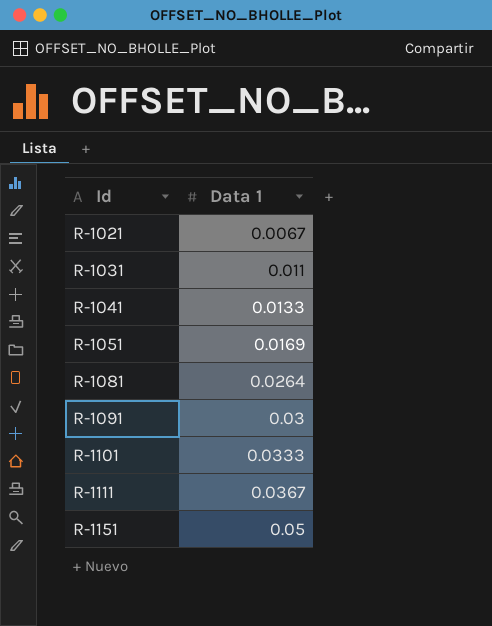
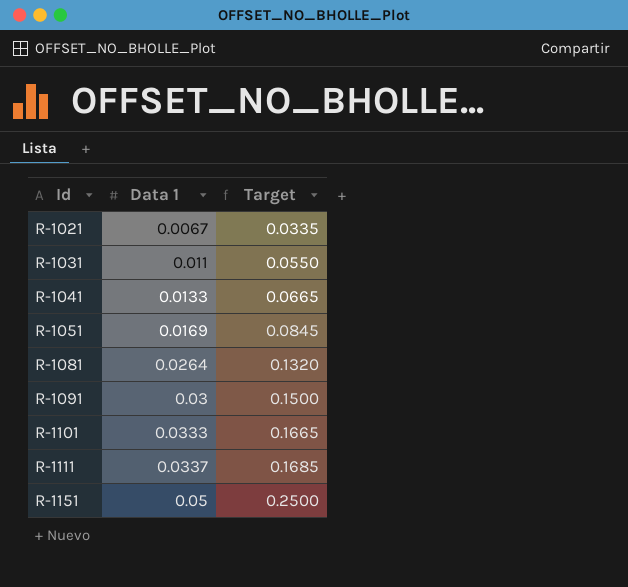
column Target | formula: none -> [Data 1] * 5
R-1111 | Data 1: 0.0367 -> 0.0337

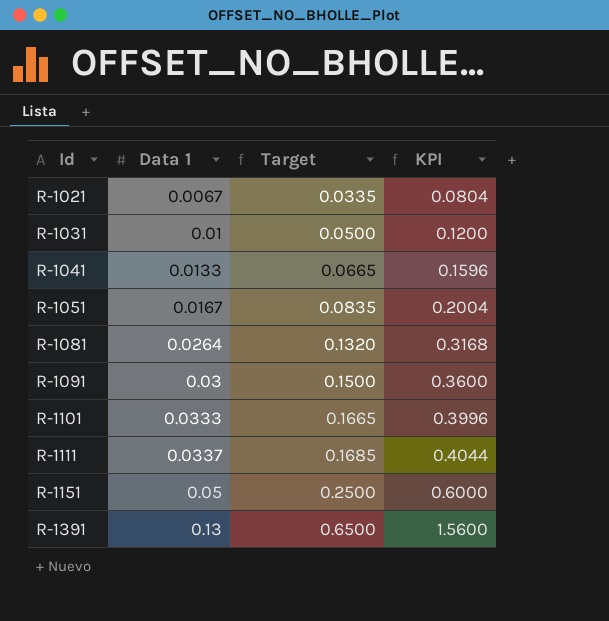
column KPI | formula: none -> [Data 1] * 12
R-1031 | Data 1: 0.011 -> 0.01
R-1031 | Target: 0.0550 -> 0.0500
R-1051 | Data 1: 0.0169 -> 0.0167
R-1051 | Target: 0.0845 -> 0.0835
row R-1391: none -> 0.13 | 0.6500 | 1.5600

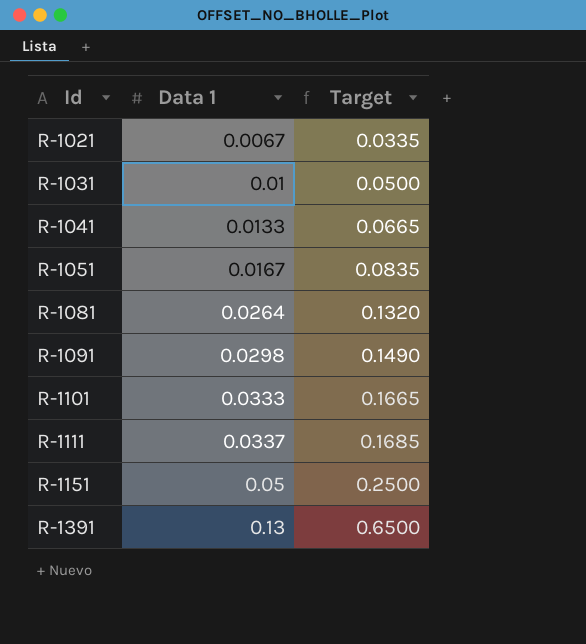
column KPI | formula: [Data 1] * 12 -> none
R-1091 | Data 1: 0.03 -> 0.0298
R-1091 | Target: 0.1500 -> 0.1490

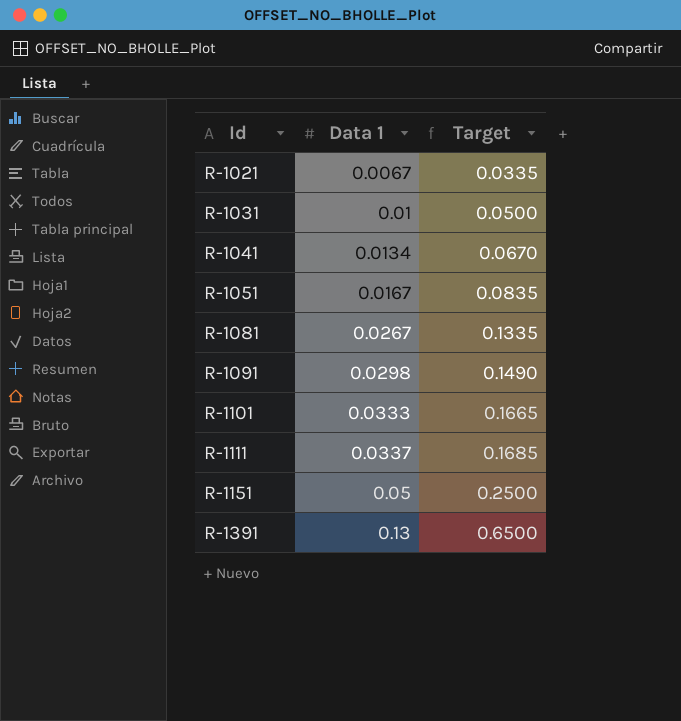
R-1041 | Data 1: 0.0133 -> 0.0134
R-1041 | Target: 0.0665 -> 0.0670
R-1081 | Data 1: 0.0264 -> 0.0267
R-1081 | Target: 0.1320 -> 0.1335

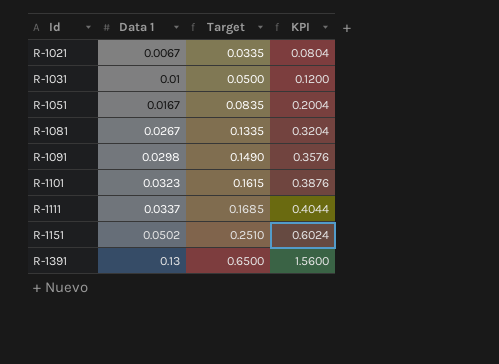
column KPI | formula: none -> [Data 1] * 12
row R-1041: 0.0134 | 0.0670 -> none
R-1101 | Data 1: 0.0333 -> 0.0323
R-1101 | Target: 0.1665 -> 0.1615
R-1151 | Data 1: 0.05 -> 0.0502
R-1151 | Target: 0.2500 -> 0.2510

